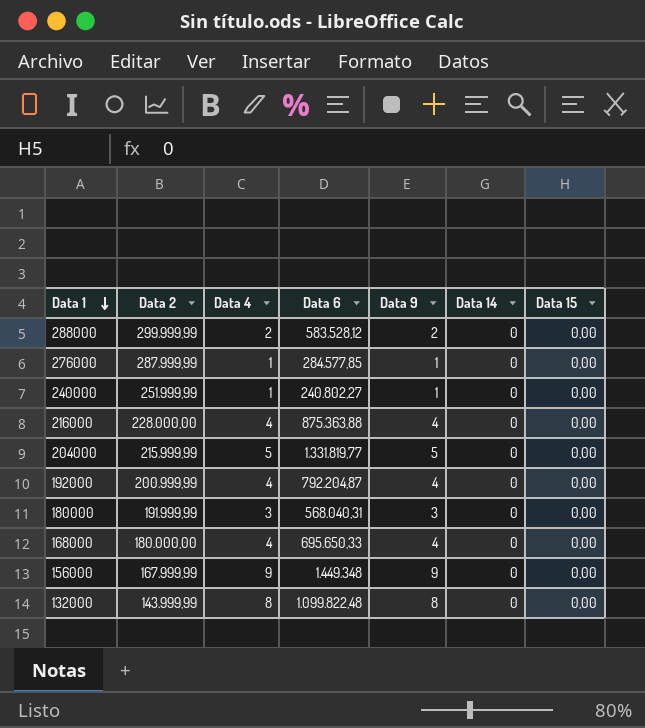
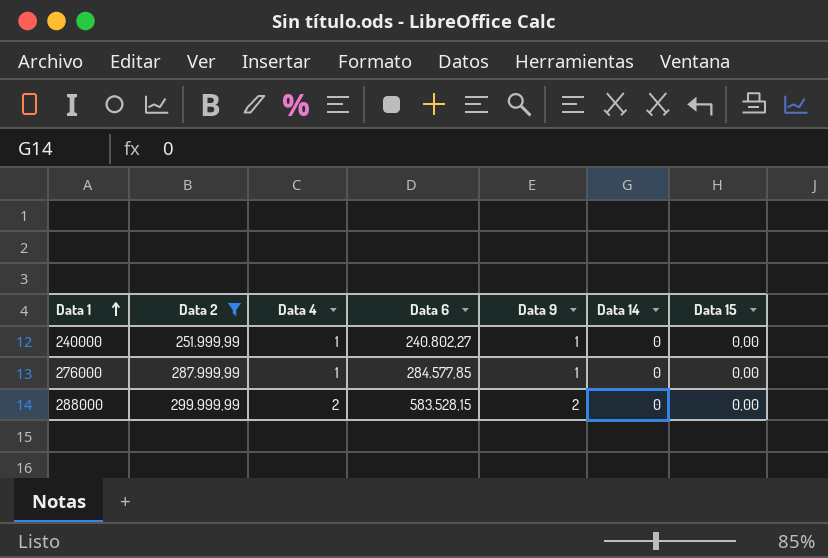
filter: none -> Data 2 >= 251.999,99
row order: Data 1 descending -> Data 1 ascending
288000 | Data 6: 583.528,12 -> 583.528,15

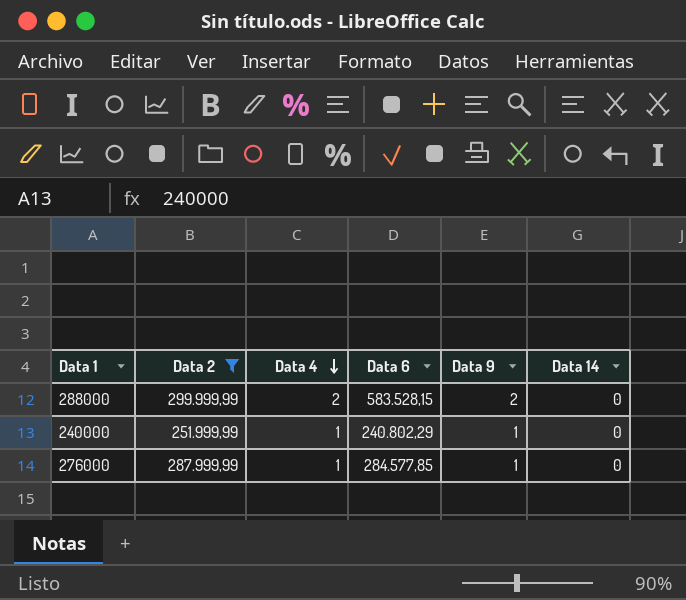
row order: Data 1 ascending -> Data 4 descending
column Data 15 | position: 7 -> none
240000 | Data 6: 240.802,27 -> 240.802,29

